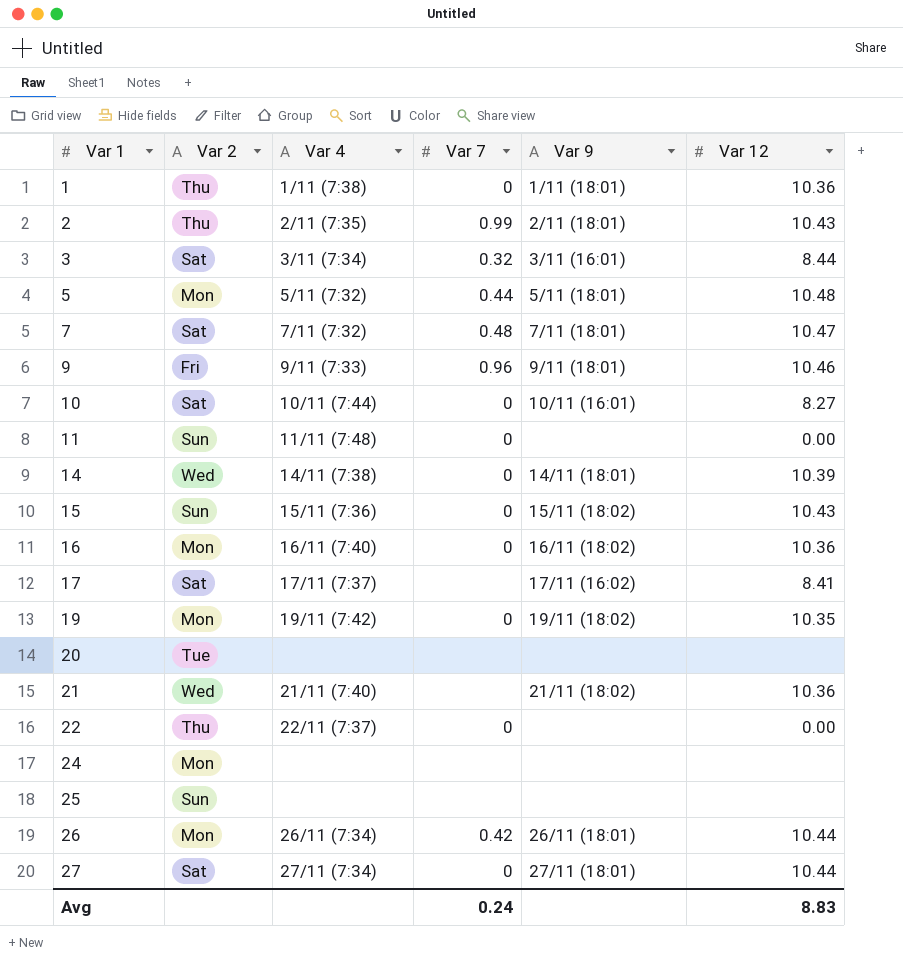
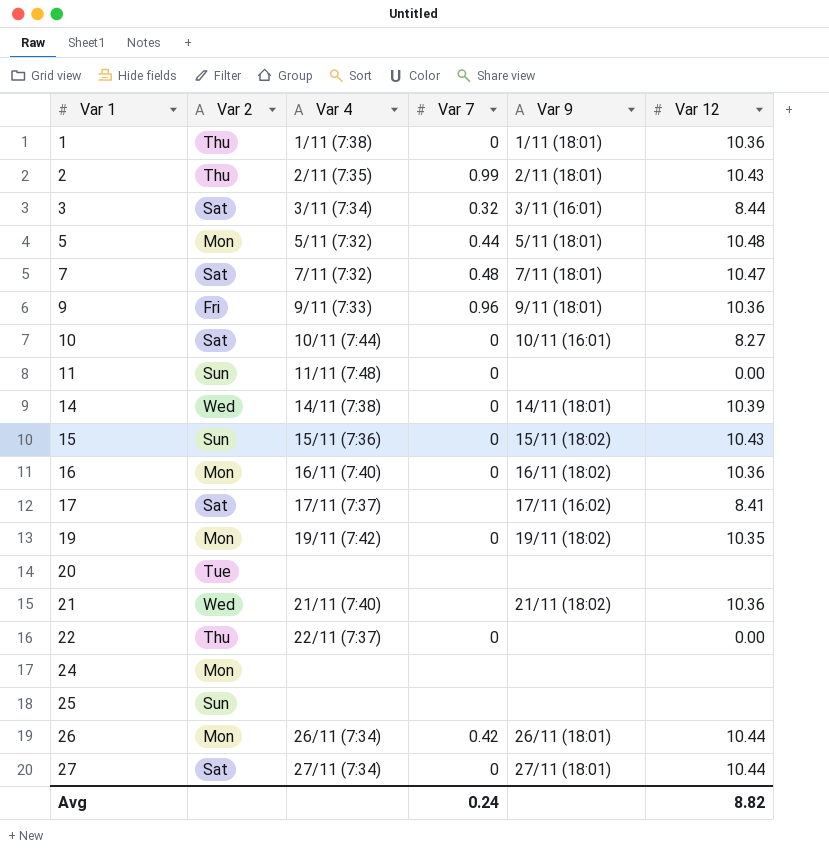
9 | Var 12: 10.46 -> 10.36
Avg | Var 12: 8.83 -> 8.82

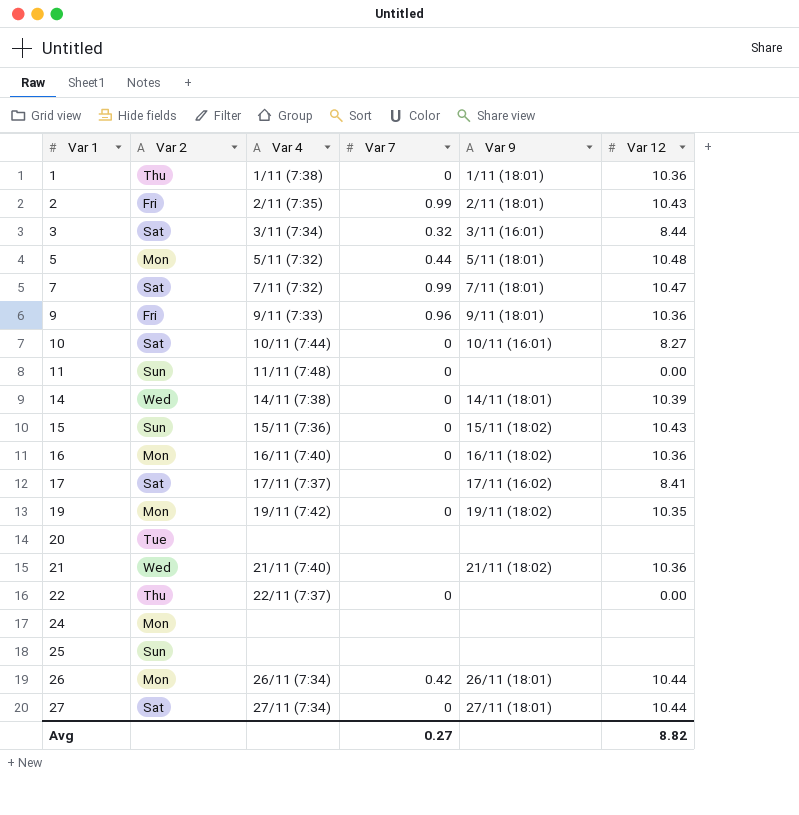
2 | Var 2: Thu -> Fri
7 | Var 7: 0.48 -> 0.99
Avg | Var 7: 0.24 -> 0.27

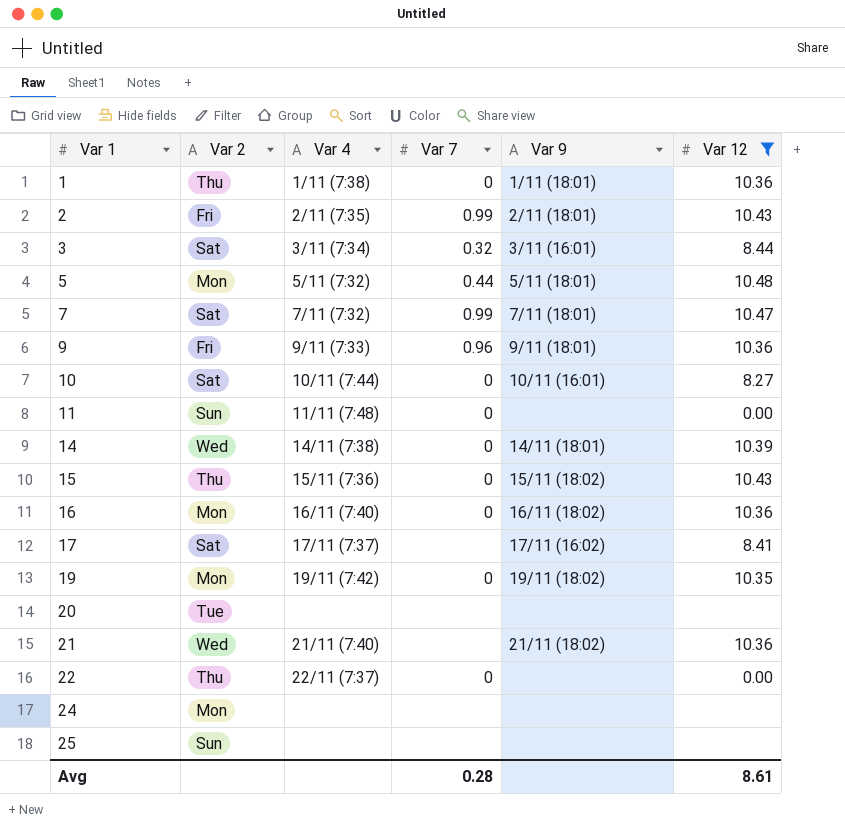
filter: none -> Var 12 != 10.44
15 | Var 2: Sun -> Thu
Avg | Var 7: 0.27 -> 0.28
Avg | Var 12: 8.82 -> 8.61

